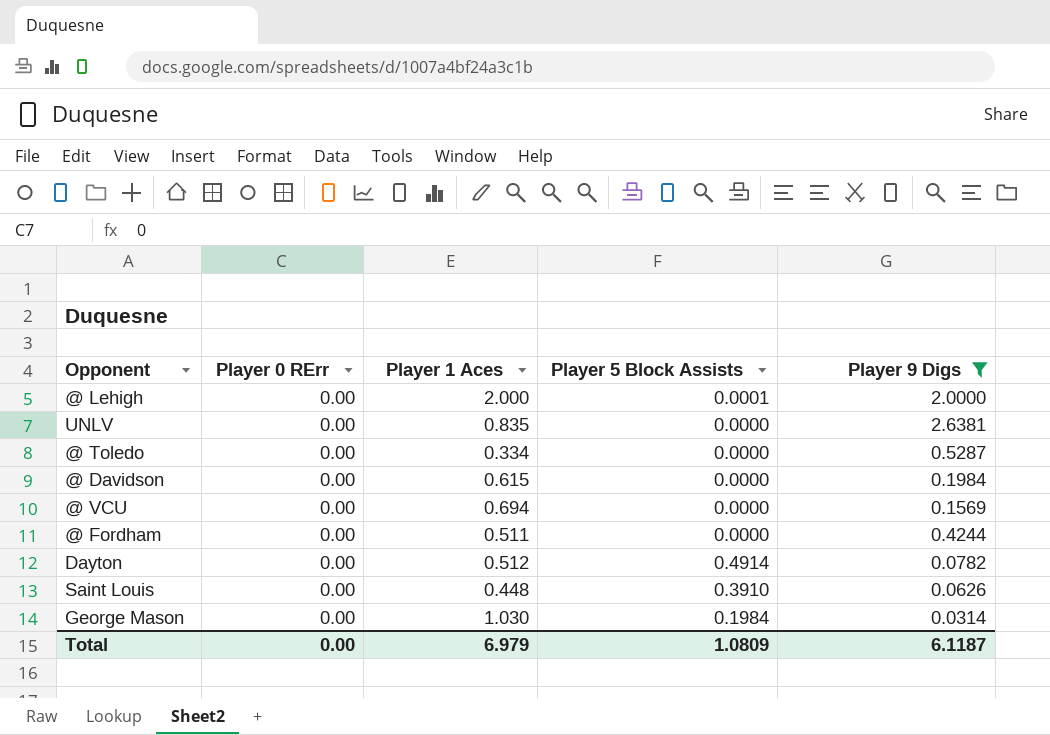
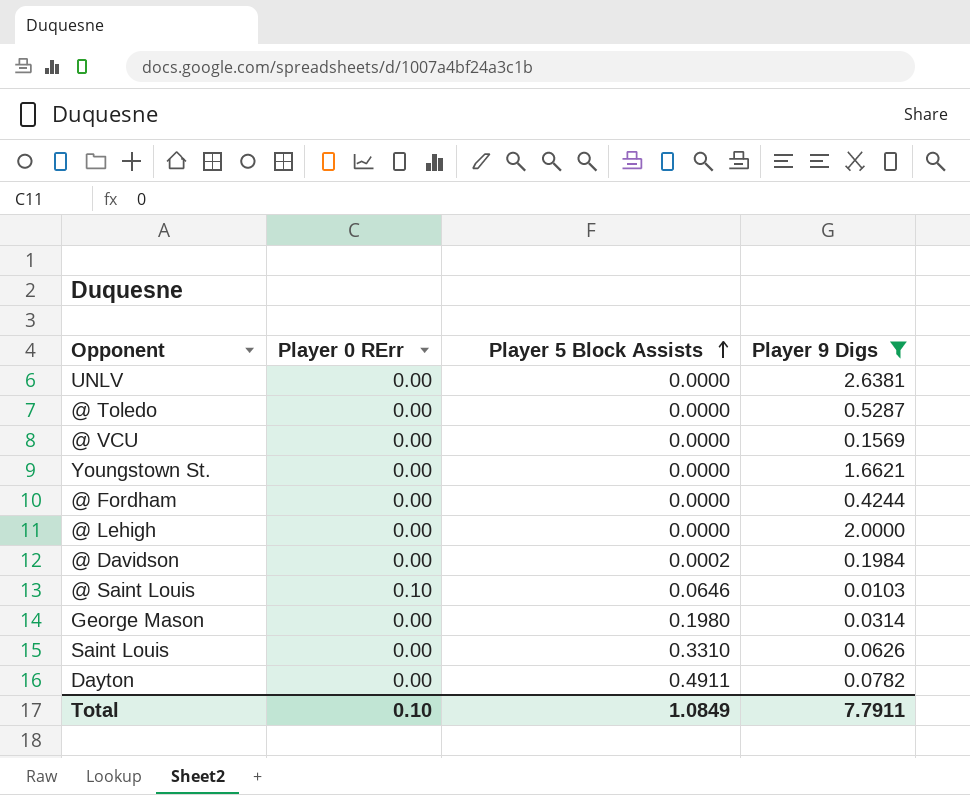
row order: none -> Player 5 Block Assists ascending
column Player 1 Aces | position: 3 -> none
row Youngstown St.: none -> 0.00 | 0.0000 | 1.6621
@ Lehigh | Player 5 Block Assists: 0.0001 -> 0.0000
@ Davidson | Player 5 Block Assists: 0.0000 -> 0.0002
row @ Saint Louis: none -> 0.10 | 0.0646 | 0.0103
George Mason | Player 5 Block Assists: 0.1984 -> 0.1980
Saint Louis | Player 5 Block Assists: 0.3910 -> 0.3310
Dayton | Player 5 Block Assists: 0.4914 -> 0.4911
Total | Player 0 RErr: 0.00 -> 0.10
Total | Player 5 Block Assists: 1.0809 -> 1.0849
Total | Player 9 Digs: 6.1187 -> 7.7911

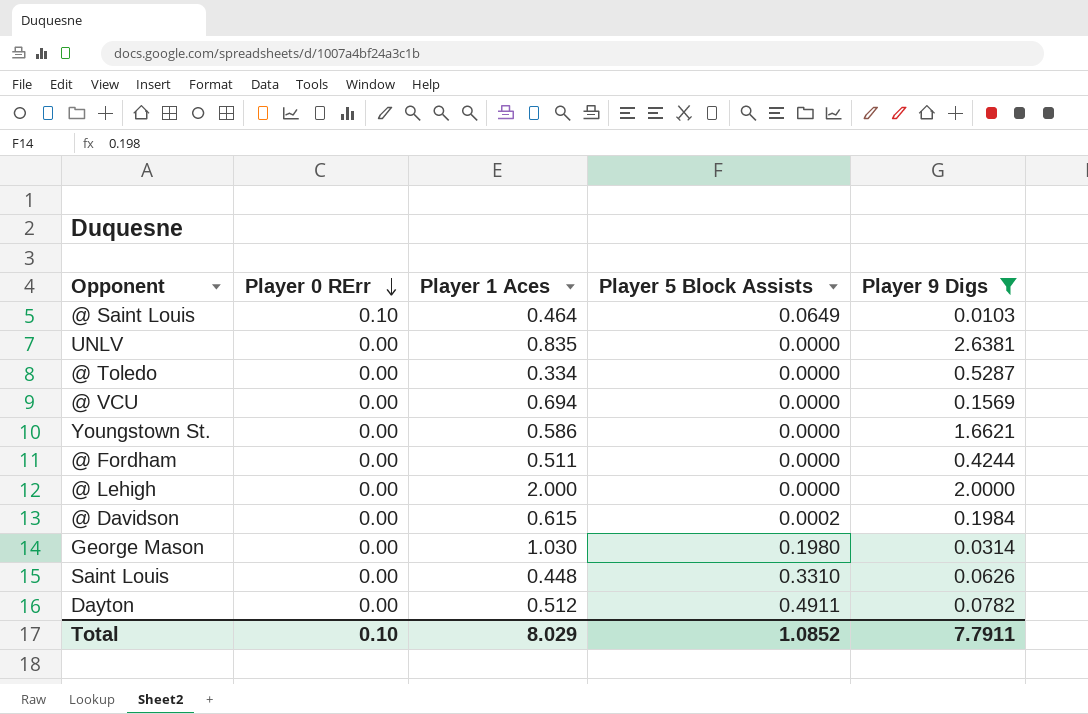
row order: Player 5 Block Assists ascending -> Player 0 RErr descending
column Player 1 Aces | position: none -> 3
@ Saint Louis | Player 5 Block Assists: 0.0646 -> 0.0649
Total | Player 5 Block Assists: 1.0849 -> 1.0852

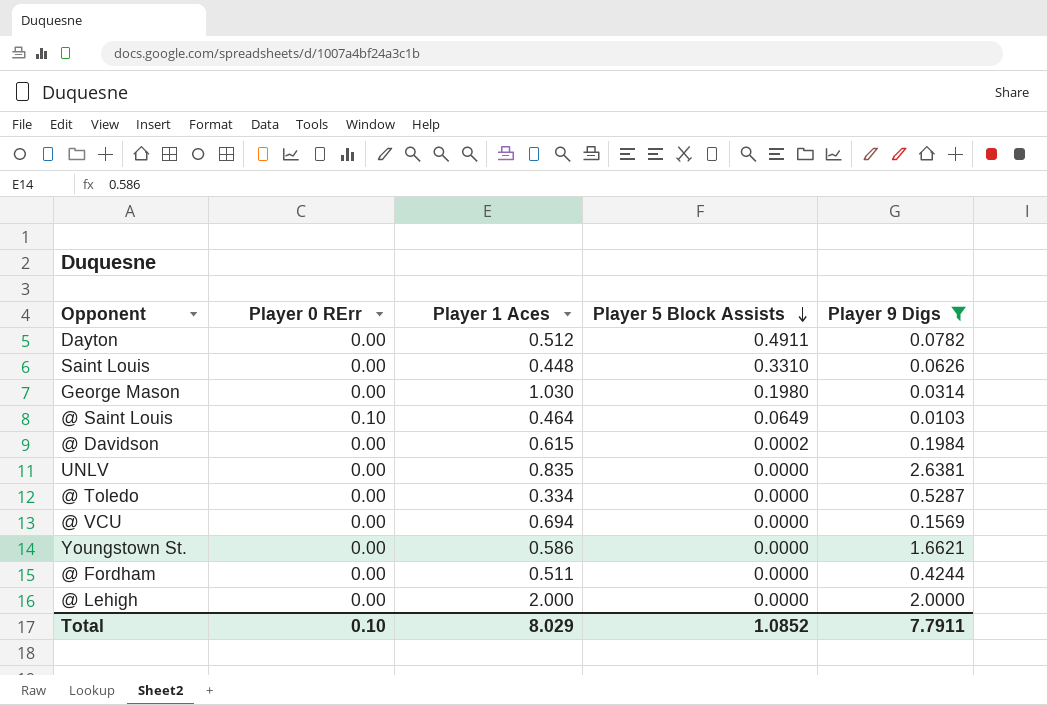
row order: Player 0 RErr descending -> Player 5 Block Assists descending

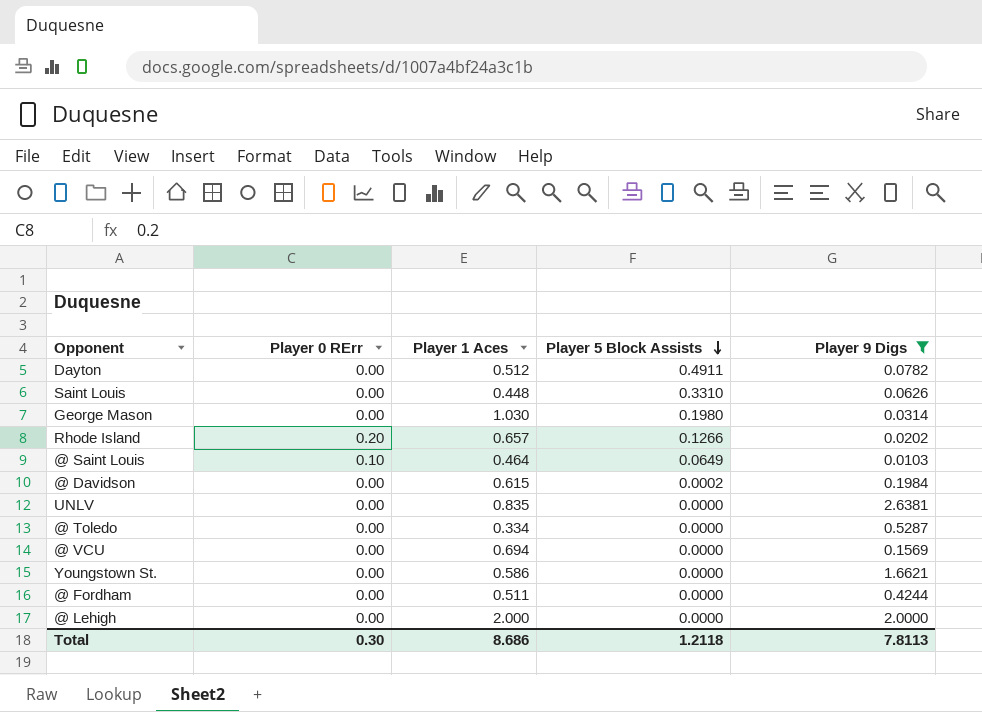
row Rhode Island: none -> 0.20 | 0.657 | 0.1266 | 0.0202
Total | Player 0 RErr: 0.10 -> 0.30
Total | Player 1 Aces: 8.029 -> 8.686
Total | Player 5 Block Assists: 1.0852 -> 1.2118
Total | Player 9 Digs: 7.7911 -> 7.8113

